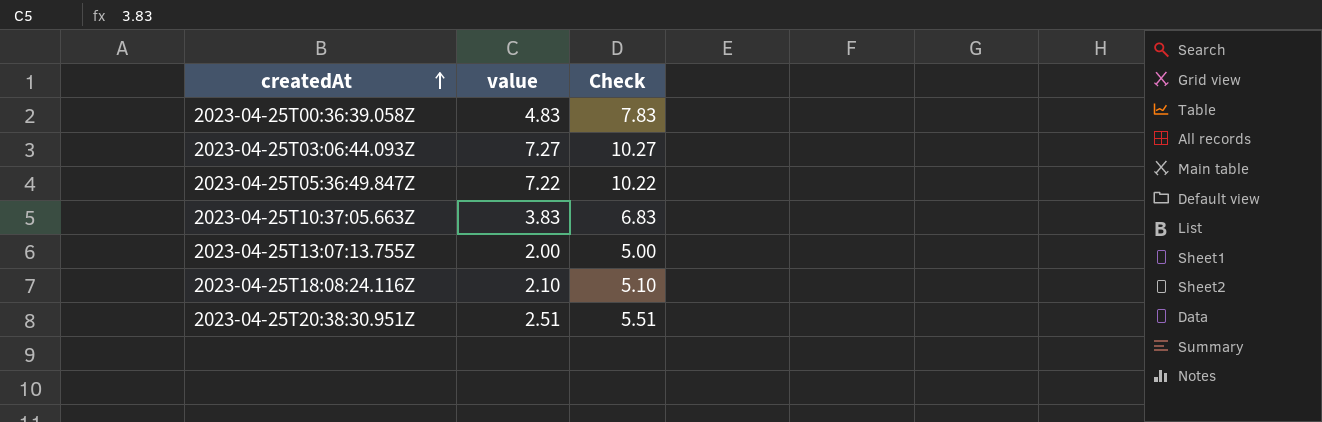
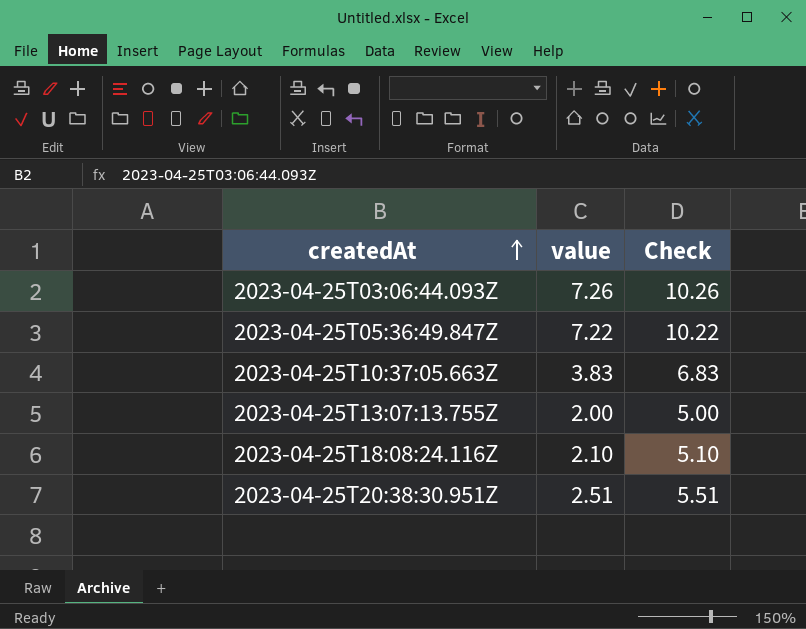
row 2023-04-25T00:36:39.058Z: 4.83 | 7.83 -> none
2023-04-25T03:06:44.093Z | value: 7.27 -> 7.26
2023-04-25T03:06:44.093Z | Check: 10.27 -> 10.26

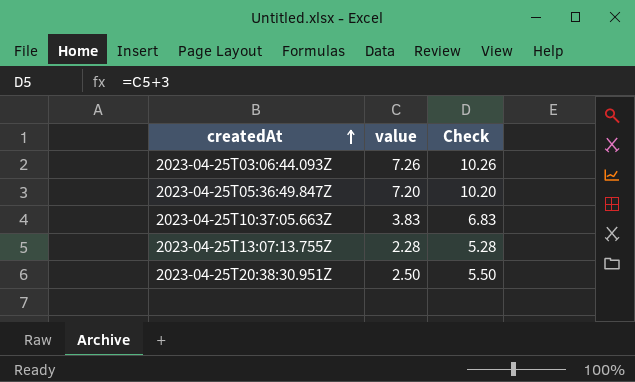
row 2023-04-25T18:08:24.116Z: 2.10 | 5.10 -> none
2023-04-25T05:36:49.847Z | value: 7.22 -> 7.20
2023-04-25T05:36:49.847Z | Check: 10.22 -> 10.20
2023-04-25T13:07:13.755Z | value: 2.00 -> 2.28
2023-04-25T13:07:13.755Z | Check: 5.00 -> 5.28
2023-04-25T20:38:30.951Z | value: 2.51 -> 2.50
2023-04-25T20:38:30.951Z | Check: 5.51 -> 5.50

